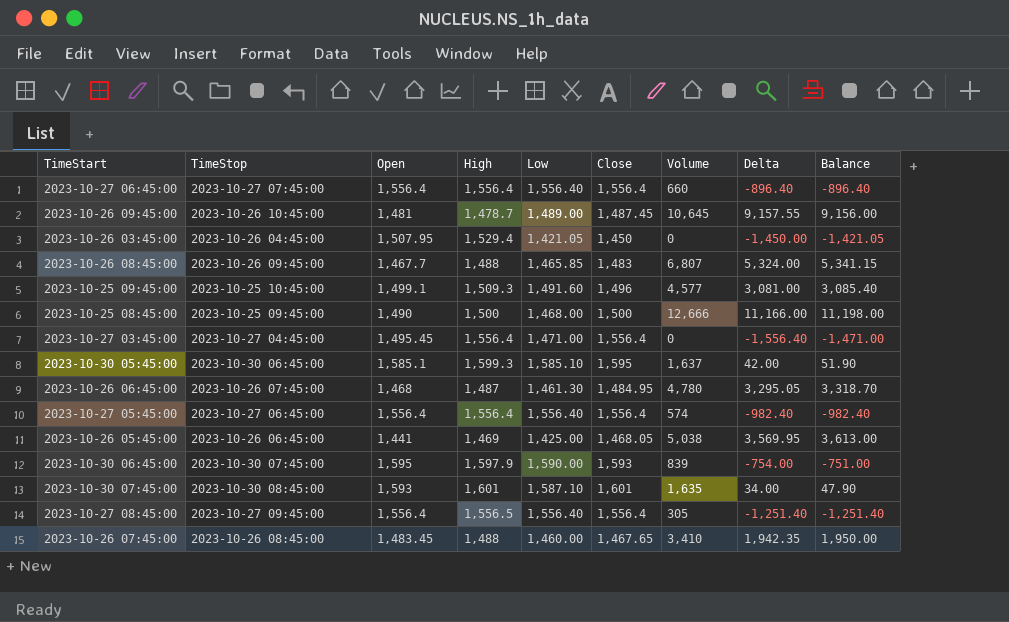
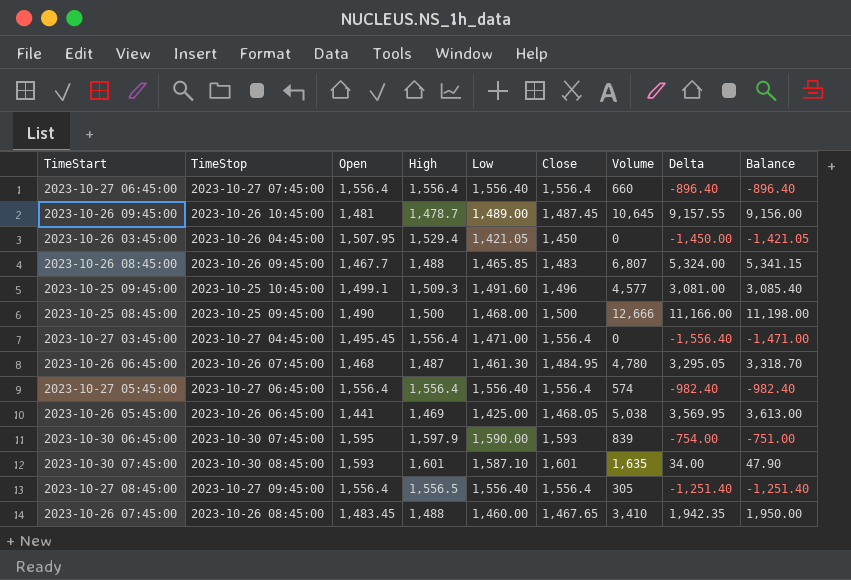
row 2023-10-30 05:45:00: 2023-10-30 06:45:00 | 1,585.1 | 1,599.3 | 1,585.10 | 1,595 | 1,637 | 42.00 | 51.90 -> none

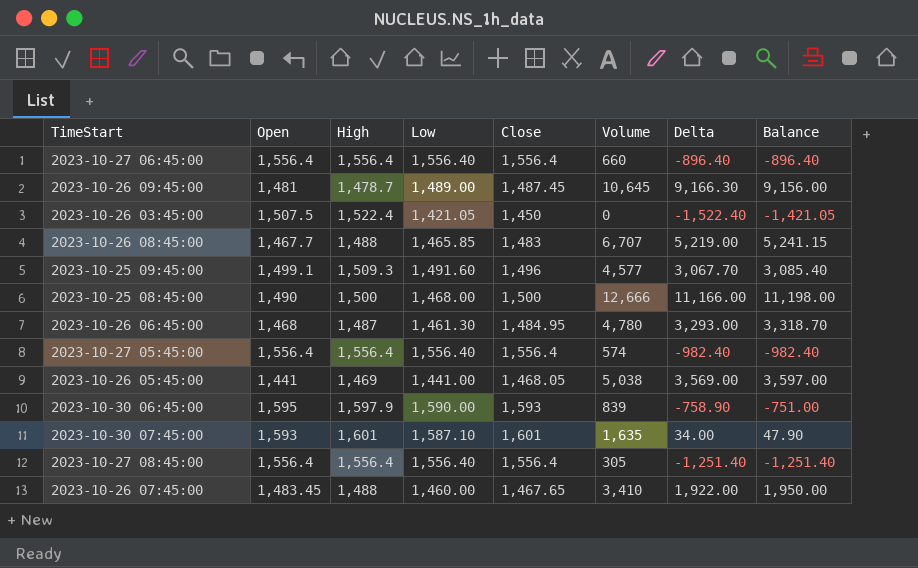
column TimeStop | position: 2 -> none
column Delta | formula: [Volume] - [Close] -> [Volume] - [High]
row 2023-10-27 03:45:00: 2023-10-27 04:45:00 | 1,495.45 | 1,556.4 | 1,471.00 | 1,556.4 | 0 | -1,556.40 | -1,471.00 -> none
2023-10-26 03:45:00 | Open: 1,507.95 -> 1,507.5
2023-10-26 03:45:00 | High: 1,529.4 -> 1,522.4
2023-10-26 08:45:00 | Volume: 6,807 -> 6,707
2023-10-26 08:45:00 | Balance: 5,341.15 -> 5,241.15
2023-10-26 05:45:00 | Low: 1,425.00 -> 1,441.00
2023-10-26 05:45:00 | Balance: 3,613.00 -> 3,597.00
2023-10-27 08:45:00 | High: 1,556.5 -> 1,556.4

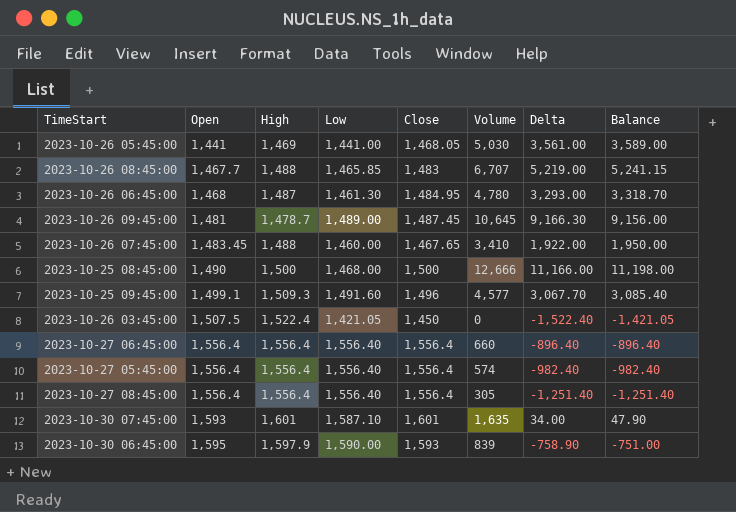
row order: none -> Open ascending
2023-10-26 05:45:00 | Volume: 5,038 -> 5,030
2023-10-26 05:45:00 | Delta: 3,569.00 -> 3,561.00
2023-10-26 05:45:00 | Balance: 3,597.00 -> 3,589.00

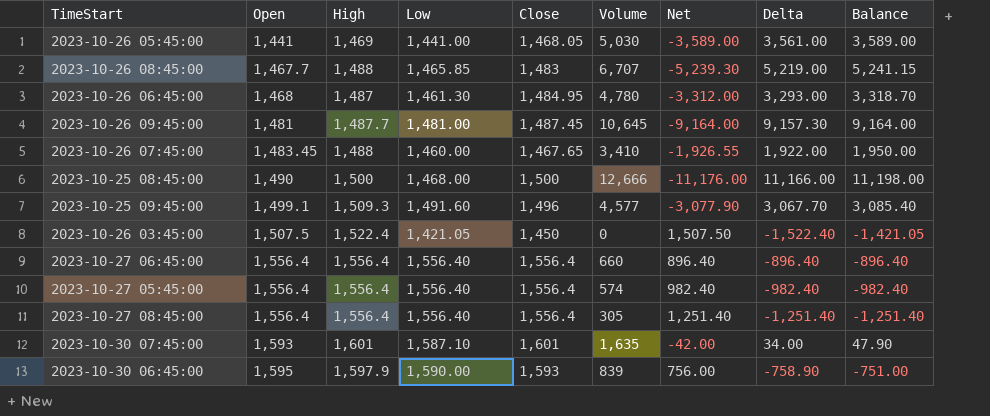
column Net | formula: none -> [Open] - [Volume]
2023-10-26 09:45:00 | High: 1,478.7 -> 1,487.7
2023-10-26 09:45:00 | Low: 1,489.00 -> 1,481.00
2023-10-26 09:45:00 | Delta: 9,166.30 -> 9,157.30
2023-10-26 09:45:00 | Balance: 9,156.00 -> 9,164.00

